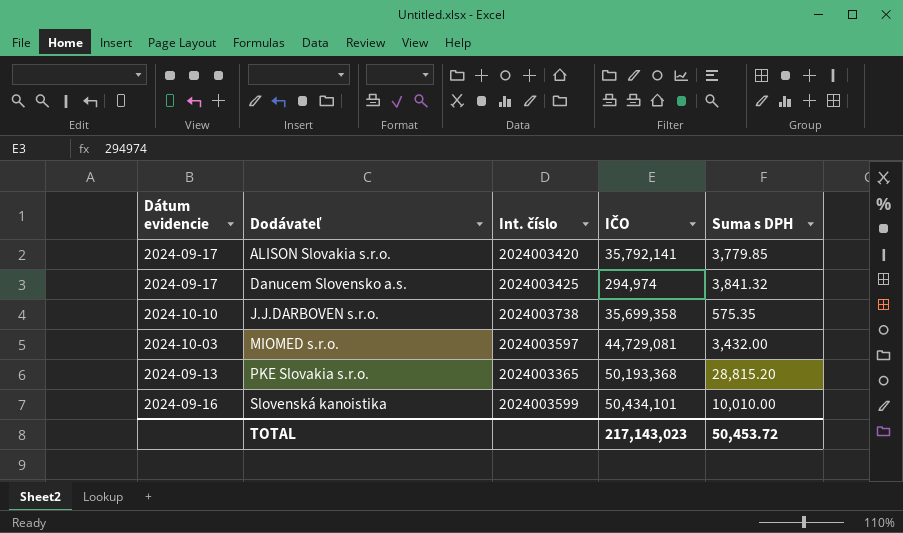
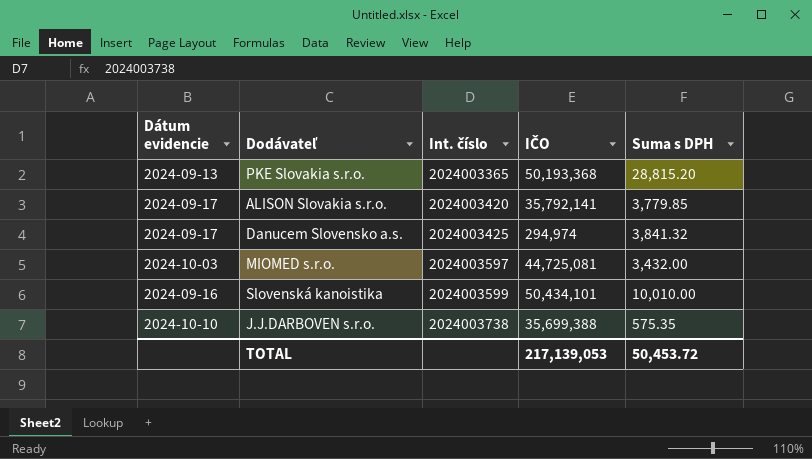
row order: Dodávateľ ascending -> Int. číslo ascending
MIOMED s.r.o. | IČO: 44,729,081 -> 44,725,081
J.J.DARBOVEN s.r.o. | IČO: 35,699,358 -> 35,699,388
TOTAL | IČO: 217,143,023 -> 217,139,053

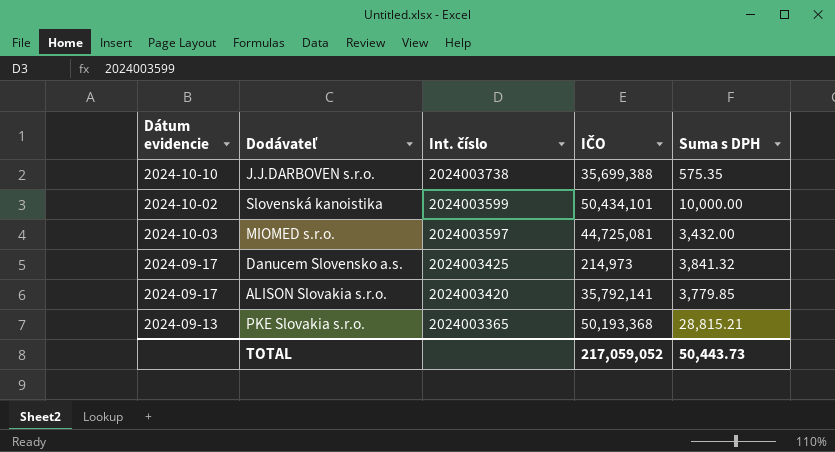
row order: Int. číslo ascending -> Int. číslo descending
Slovenská kanoistika | Dátum evidencie: 2024-09-16 -> 2024-10-02
Slovenská kanoistika | Suma s DPH: 10,010.00 -> 10,000.00
Danucem Slovensko a.s. | IČO: 294,974 -> 214,973
PKE Slovakia s.r.o. | Suma s DPH: 28,815.20 -> 28,815.21
TOTAL | IČO: 217,139,053 -> 217,059,052
TOTAL | Suma s DPH: 50,453.72 -> 50,443.73

